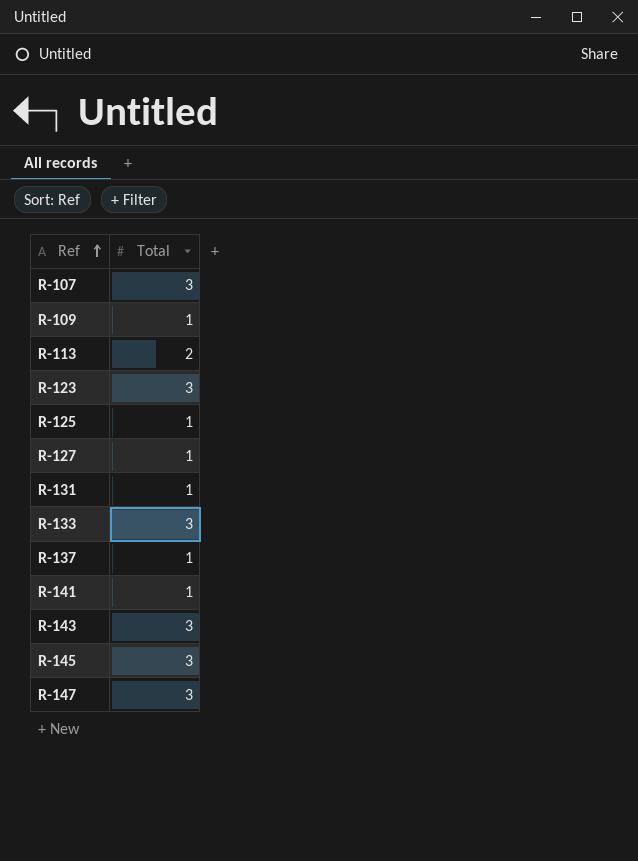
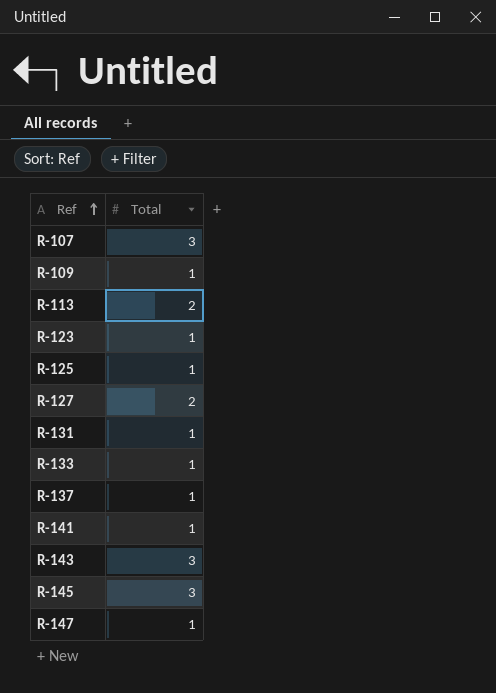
R-123 | Total: 3 -> 1
R-127 | Total: 1 -> 2
R-133 | Total: 3 -> 1
R-147 | Total: 3 -> 1

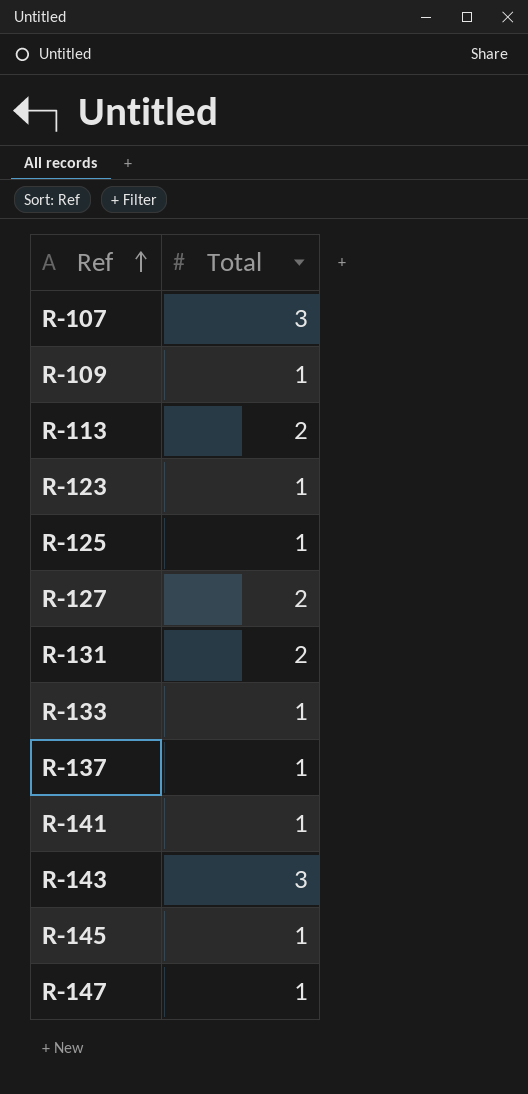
R-131 | Total: 1 -> 2
R-145 | Total: 3 -> 1

